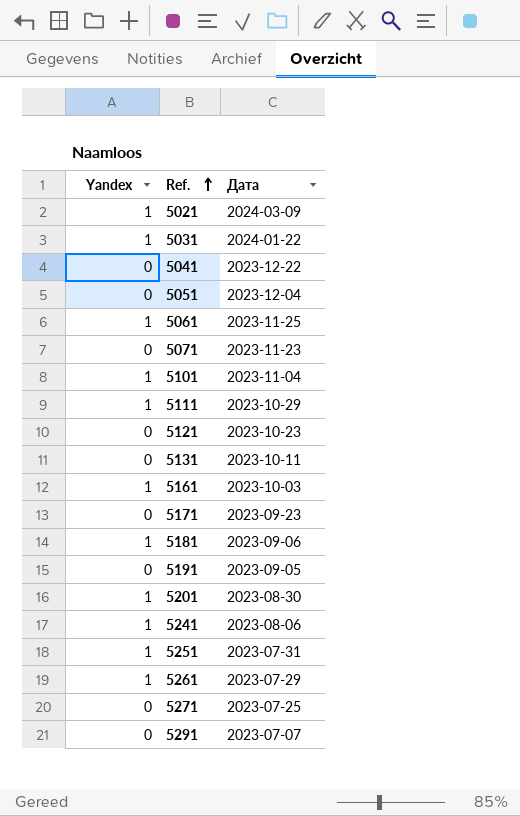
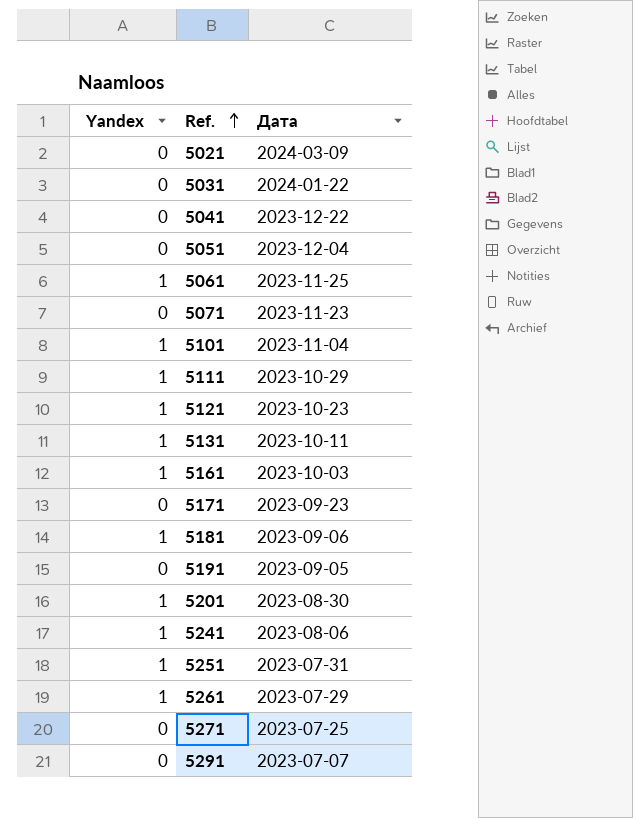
5021 | Yandex: 1 -> 0
5031 | Yandex: 1 -> 0
5121 | Yandex: 0 -> 1
5131 | Yandex: 0 -> 1

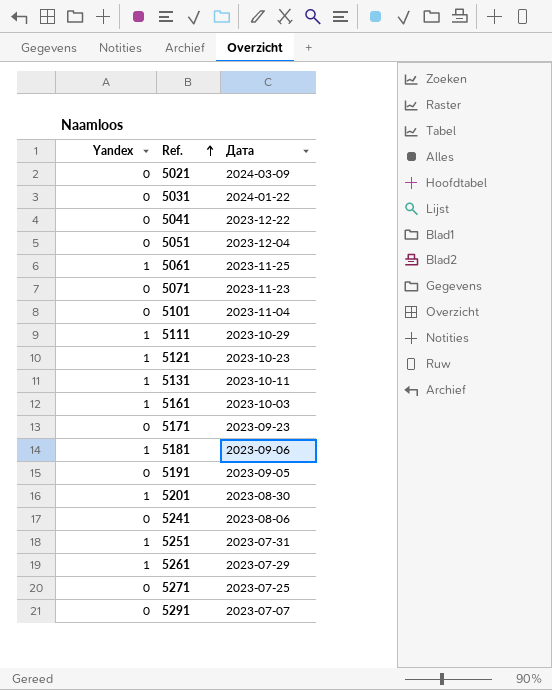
5101 | Yandex: 1 -> 0
5241 | Yandex: 1 -> 0

